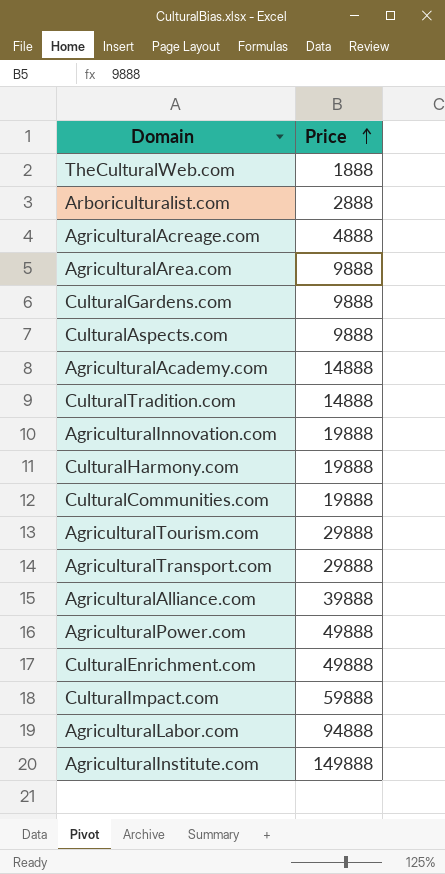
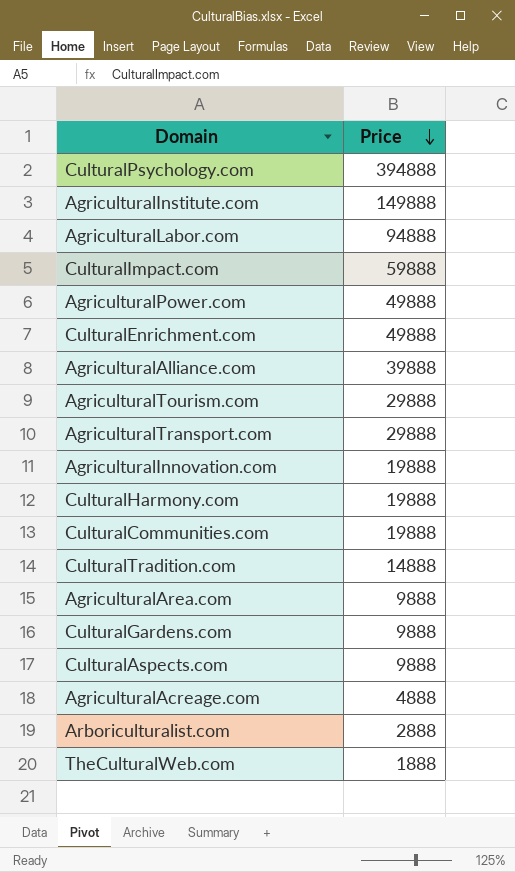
row order: Price ascending -> Price descending
row AgriculturalAcademy.com: 14888 -> none
row CulturalPsychology.com: none -> 394888

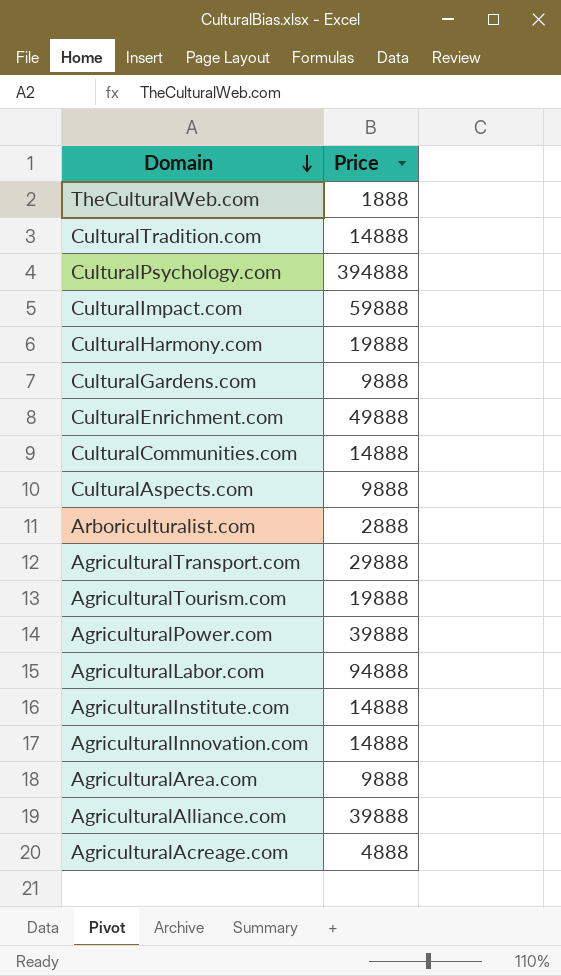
row order: Price descending -> Domain descending
CulturalCommunities.com | Price: 19888 -> 14888
AgriculturalTourism.com | Price: 29888 -> 19888
AgriculturalPower.com | Price: 49888 -> 39888
AgriculturalInstitute.com | Price: 149888 -> 14888
AgriculturalInnovation.com | Price: 19888 -> 14888

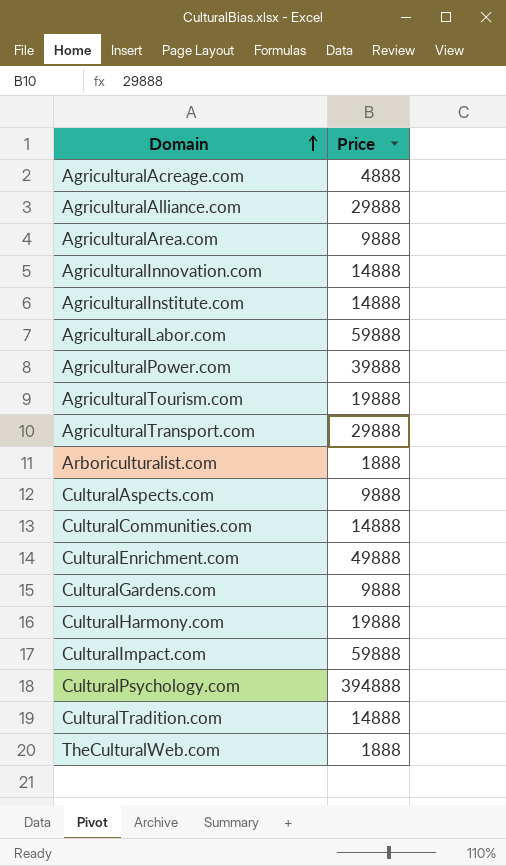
row order: Domain descending -> Domain ascending
AgriculturalAlliance.com | Price: 39888 -> 29888
AgriculturalLabor.com | Price: 94888 -> 59888
Arboriculturalist.com | Price: 2888 -> 1888

